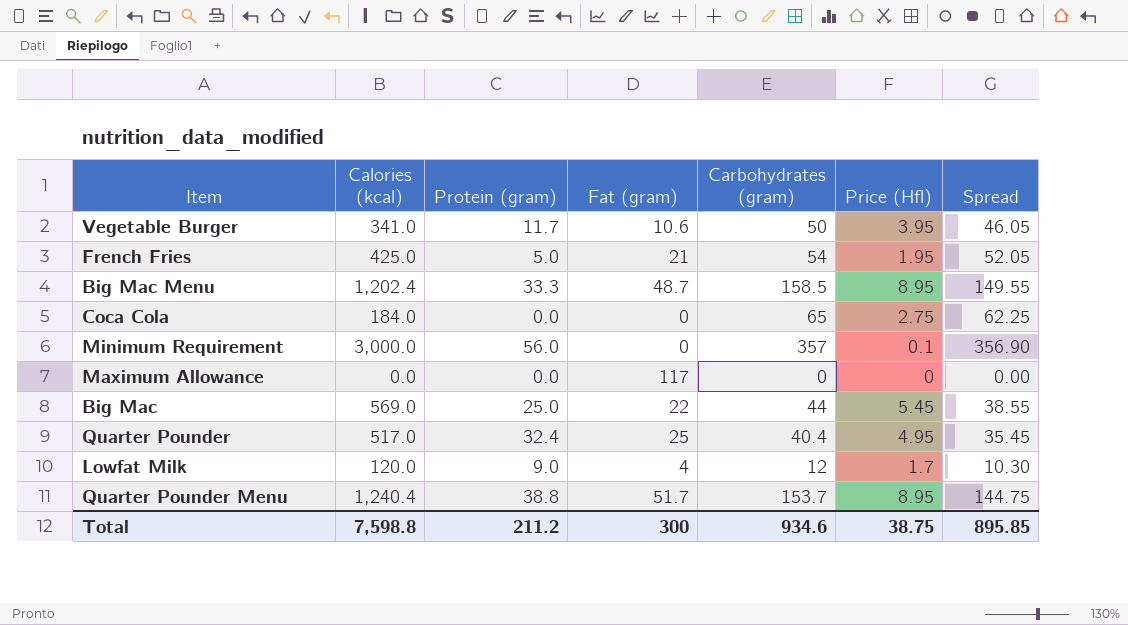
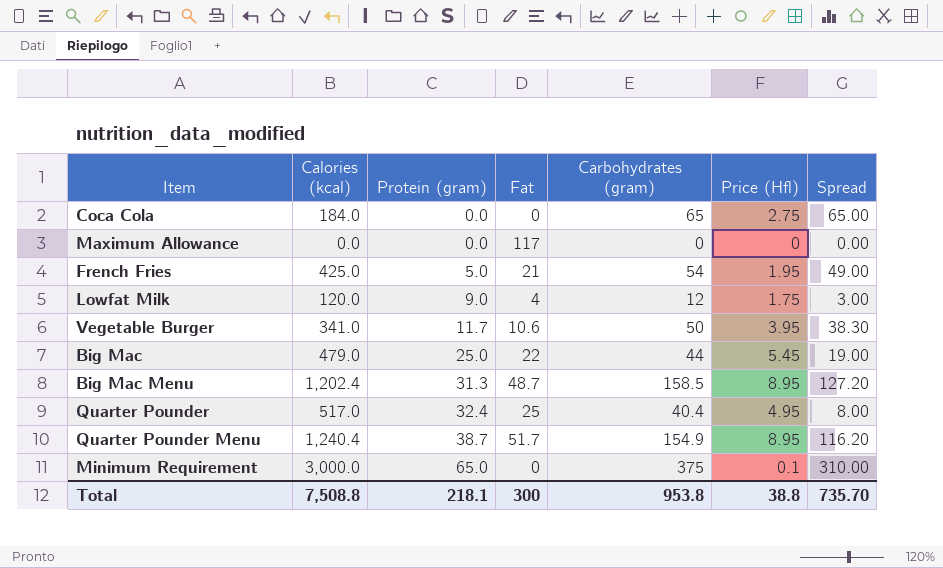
row order: none -> Protein (gram) ascending
column name: Fat (gram) -> Fat
column Spread | formula: [Carbohydrates (gram)] - [Price (Hfl)] -> [Carbohydrates (gram)] - [Protein (gram)]
Lowfat Milk | Price (Hfl): 1.7 -> 1.75
Big Mac | Calories (kcal): 569.0 -> 479.0
Big Mac Menu | Protein (gram): 33.3 -> 31.3
Quarter Pounder Menu | Protein (gram): 38.8 -> 38.7
Quarter Pounder Menu | Carbohydrates (gram): 153.7 -> 154.9
Minimum Requirement | Protein (gram): 56.0 -> 65.0
Minimum Requirement | Carbohydrates (gram): 357 -> 375
Total | Calories (kcal): 7,598.8 -> 7,508.8
Total | Protein (gram): 211.2 -> 218.1
Total | Carbohydrates (gram): 934.6 -> 953.8
Total | Price (Hfl): 38.75 -> 38.8
Total | Spread: 895.85 -> 735.70

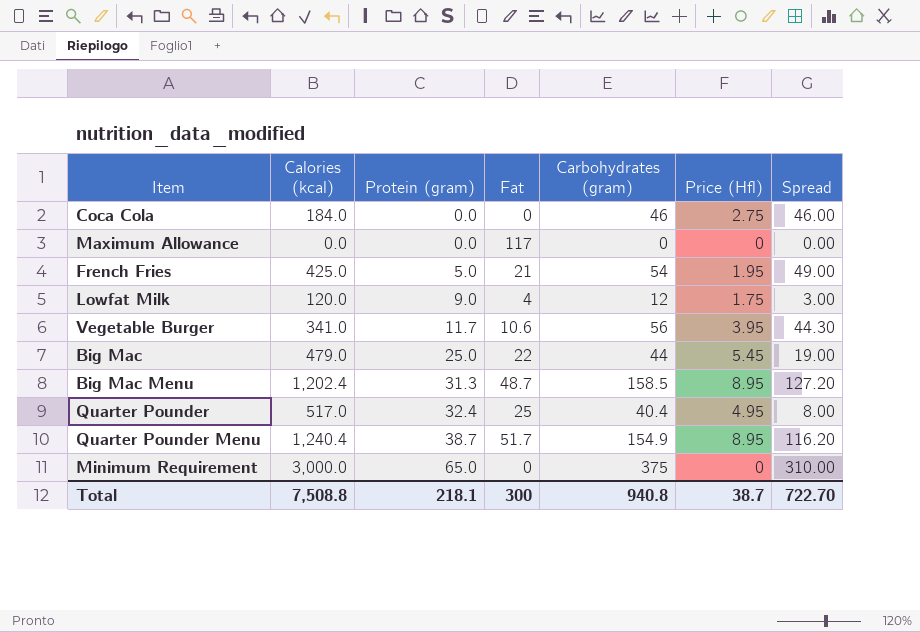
Coca Cola | Carbohydrates (gram): 65 -> 46
Coca Cola | Spread: 65.00 -> 46.00
Vegetable Burger | Carbohydrates (gram): 50 -> 56
Vegetable Burger | Spread: 38.30 -> 44.30
Minimum Requirement | Price (Hfl): 0.1 -> 0
Total | Carbohydrates (gram): 953.8 -> 940.8
Total | Price (Hfl): 38.8 -> 38.7
Total | Spread: 735.70 -> 722.70

